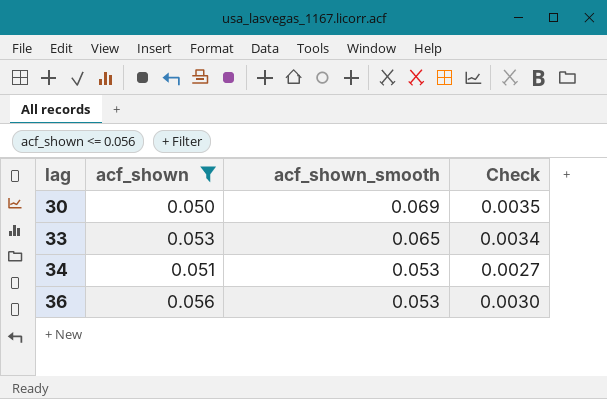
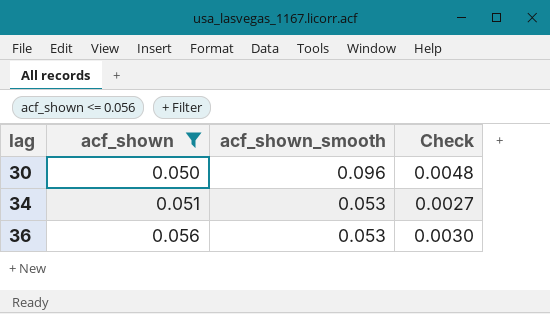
row 33: 0.053 | 0.065 | 0.0034 -> none
30 | acf_shown_smooth: 0.069 -> 0.096
30 | Check: 0.0035 -> 0.0048

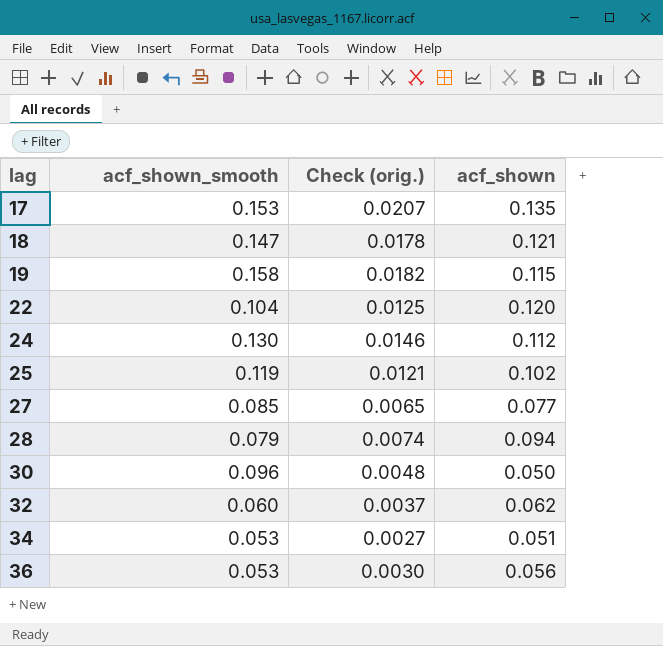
filter: acf_shown <= 0.056 -> none
column name: Check -> Check (orig.)
column acf_shown | position: 2 -> 4

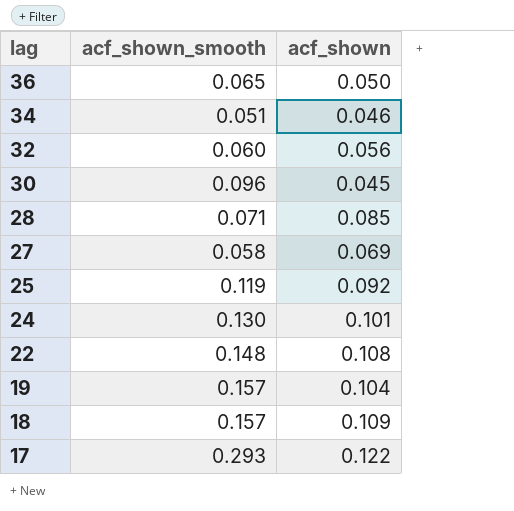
row order: lag ascending -> lag descending
column Check (orig.) | formula: [acf_shown_smooth] * [acf_shown] -> none
36 | acf_shown_smooth: 0.053 -> 0.065
36 | acf_shown: 0.056 -> 0.050
34 | acf_shown_smooth: 0.053 -> 0.051
34 | acf_shown: 0.051 -> 0.046
32 | acf_shown: 0.062 -> 0.056
30 | acf_shown: 0.050 -> 0.045
28 | acf_shown_smooth: 0.079 -> 0.071
28 | acf_shown: 0.094 -> 0.085
27 | acf_shown_smooth: 0.085 -> 0.058
27 | acf_shown: 0.077 -> 0.069
25 | acf_shown: 0.102 -> 0.092
24 | acf_shown: 0.112 -> 0.101
22 | acf_shown_smooth: 0.104 -> 0.148
22 | acf_shown: 0.120 -> 0.108
19 | acf_shown_smooth: 0.158 -> 0.157
19 | acf_shown: 0.115 -> 0.104
18 | acf_shown_smooth: 0.147 -> 0.157
18 | acf_shown: 0.121 -> 0.109
17 | acf_shown_smooth: 0.153 -> 0.293
17 | acf_shown: 0.135 -> 0.122

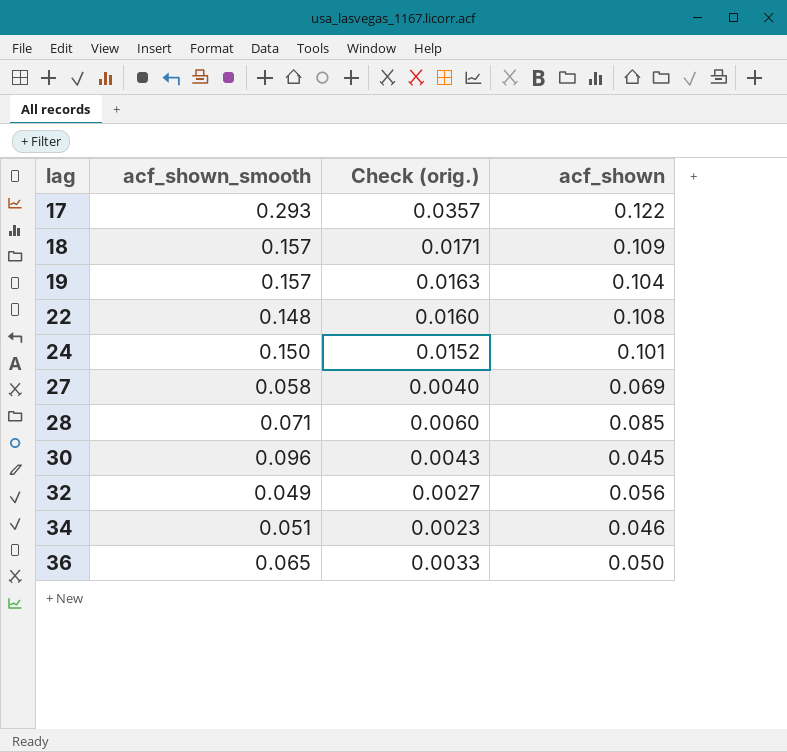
row order: lag descending -> lag ascending
column Check (orig.) | formula: none -> [acf_shown_smooth] * [acf_shown]
row 25: 0.119 | 0.092 -> none
24 | acf_shown_smooth: 0.130 -> 0.150
32 | acf_shown_smooth: 0.060 -> 0.049

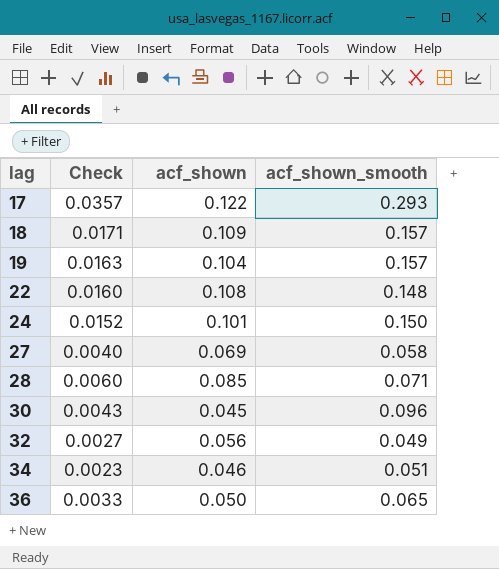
column name: Check (orig.) -> Check
column acf_shown_smooth | position: 2 -> 4

